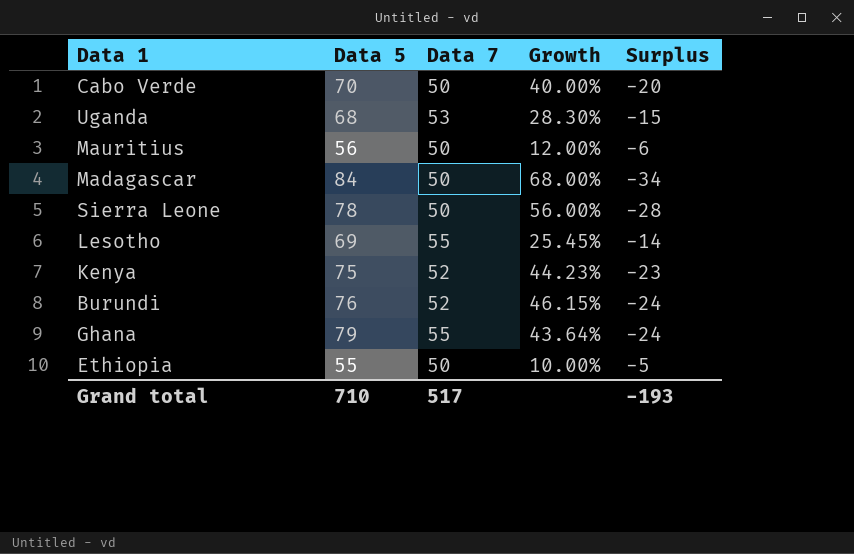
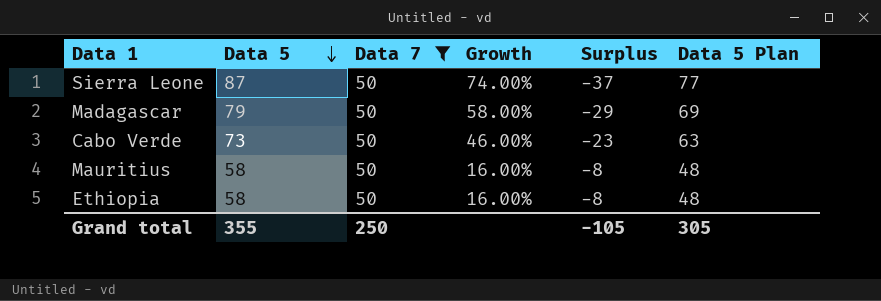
filter: none -> Data 7 = 50
row order: none -> Data 5 descending
column Data 5 Plan | formula: none -> [Data 5] - 10
Sierra Leone | Data 5: 78 -> 87
Sierra Leone | Growth: 56.00% -> 74.00%
Sierra Leone | Surplus: -28 -> -37
Madagascar | Data 5: 84 -> 79
Madagascar | Growth: 68.00% -> 58.00%
Madagascar | Surplus: -34 -> -29
Cabo Verde | Data 5: 70 -> 73
Cabo Verde | Growth: 40.00% -> 46.00%
Cabo Verde | Surplus: -20 -> -23
Mauritius | Data 5: 56 -> 58
Mauritius | Growth: 12.00% -> 16.00%
Mauritius | Surplus: -6 -> -8
Ethiopia | Data 5: 55 -> 58
Ethiopia | Growth: 10.00% -> 16.00%
Ethiopia | Surplus: -5 -> -8
Grand total | Data 5: 710 -> 355
Grand total | Data 7: 517 -> 250
Grand total | Surplus: -193 -> -105

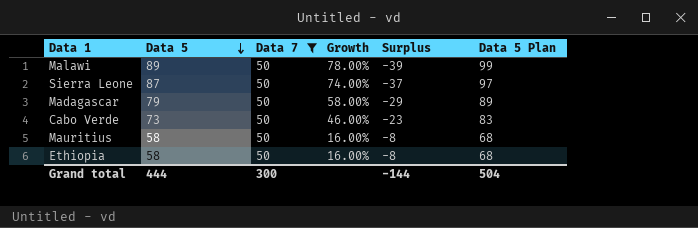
column Data 5 Plan | formula: [Data 5] - 10 -> [Data 5] + 10
row Malawi: none -> 89 | 50 | 78.00% | -39 | 99
Grand total | Data 5: 355 -> 444
Grand total | Data 7: 250 -> 300
Grand total | Surplus: -105 -> -144
Grand total | Data 5 Plan: 305 -> 504

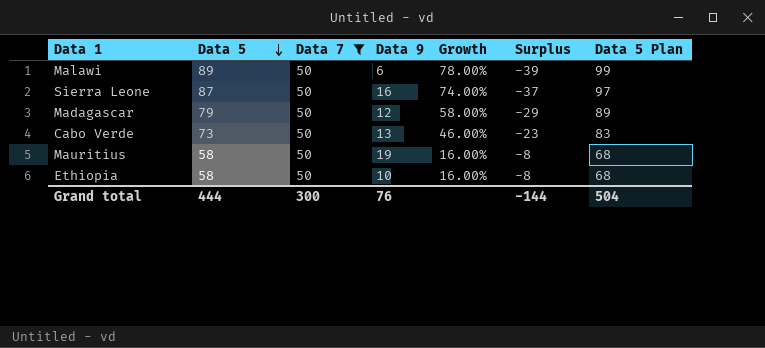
column Data 9 | position: none -> 4

